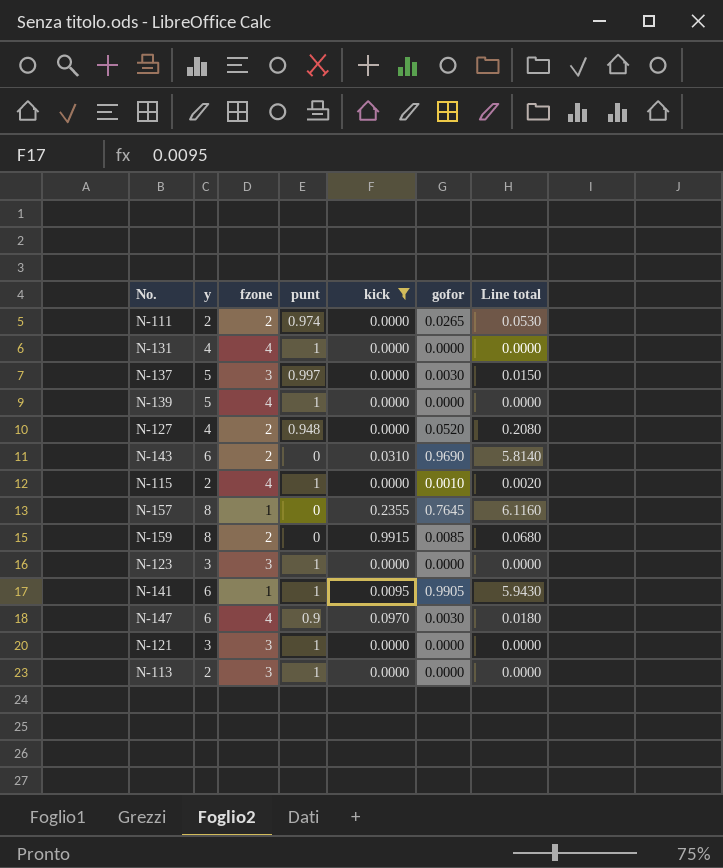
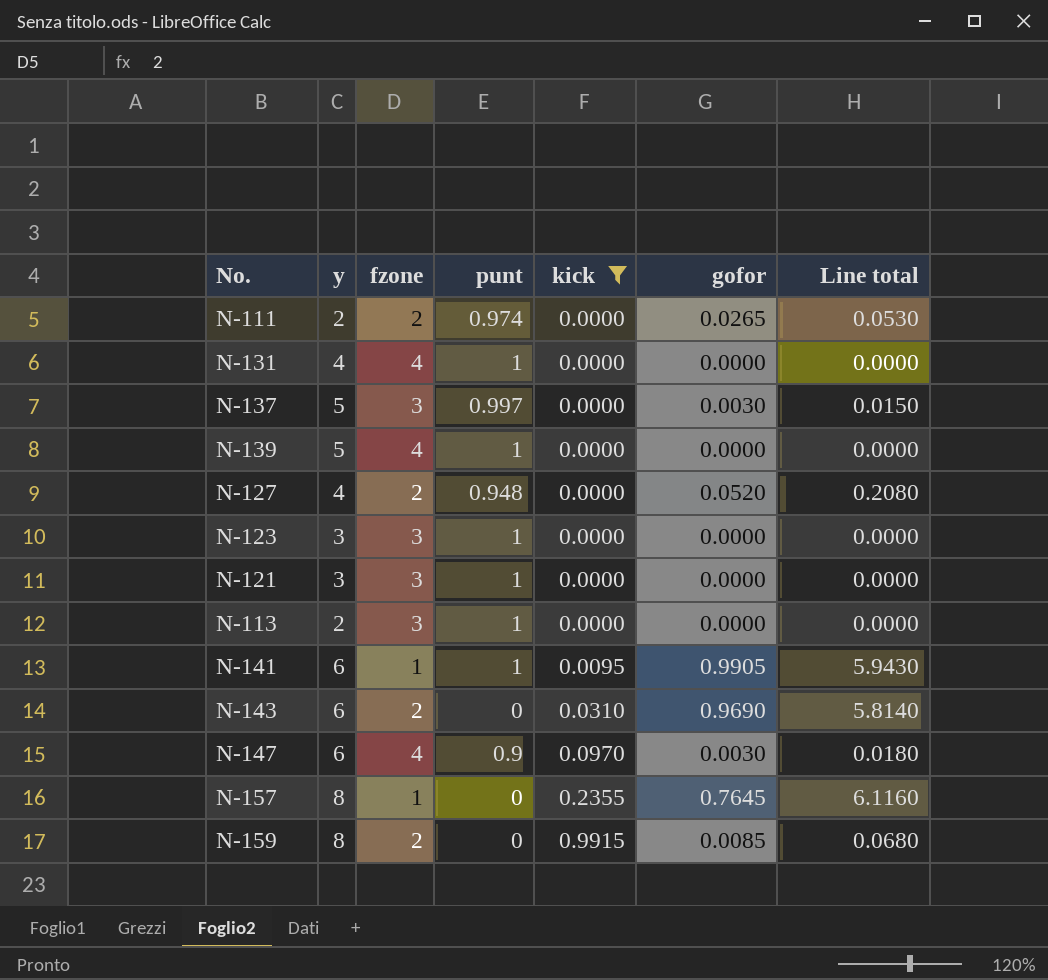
row order: none -> kick ascending
row N-115: 2 | 4 | 1 | 0.0000 | 0.0010 | 0.0020 -> none

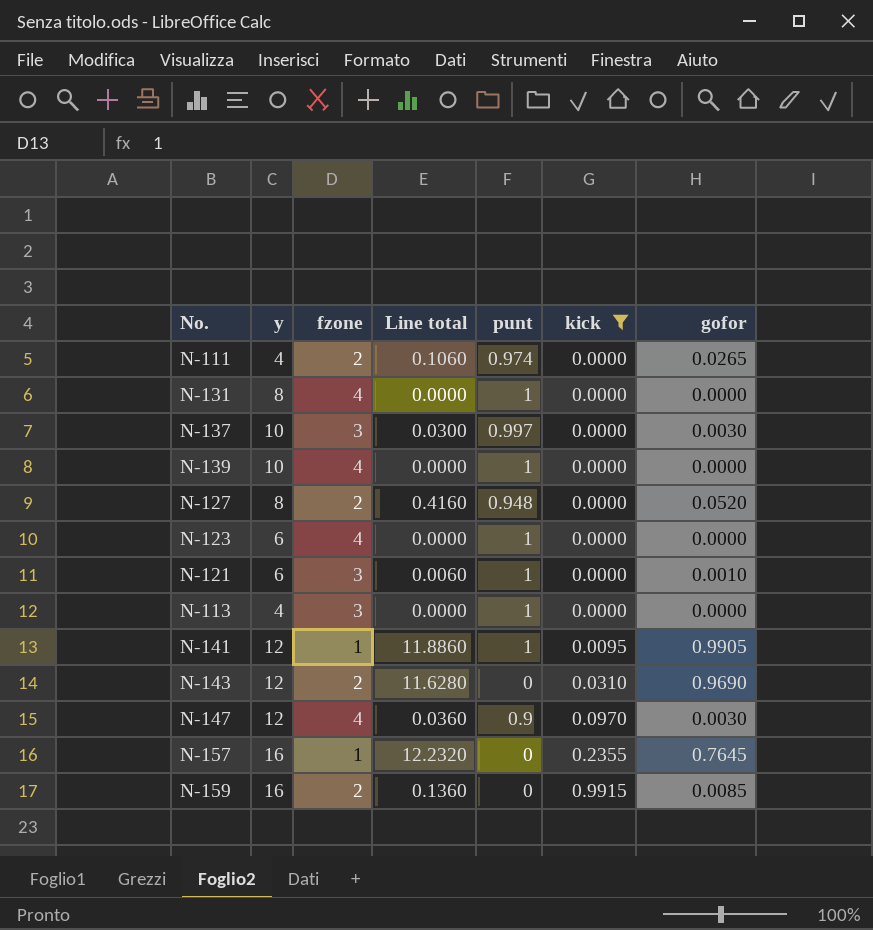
column Line total | position: 7 -> 4
N-111 | y: 2 -> 4
N-111 | Line total: 0.0530 -> 0.1060
N-131 | y: 4 -> 8
N-137 | y: 5 -> 10
N-137 | Line total: 0.0150 -> 0.0300
N-139 | y: 5 -> 10
N-127 | y: 4 -> 8
N-127 | Line total: 0.2080 -> 0.4160
N-123 | y: 3 -> 6
N-123 | fzone: 3 -> 4
N-121 | y: 3 -> 6
N-121 | Line total: 0.0000 -> 0.0060
N-121 | gofor: 0.0000 -> 0.0010
N-113 | y: 2 -> 4
N-141 | y: 6 -> 12
N-141 | Line total: 5.9430 -> 11.8860
N-143 | y: 6 -> 12
N-143 | Line total: 5.8140 -> 11.6280
N-147 | y: 6 -> 12
N-147 | Line total: 0.0180 -> 0.0360
N-157 | y: 8 -> 16
N-157 | Line total: 6.1160 -> 12.2320
N-159 | y: 8 -> 16
N-159 | Line total: 0.0680 -> 0.1360

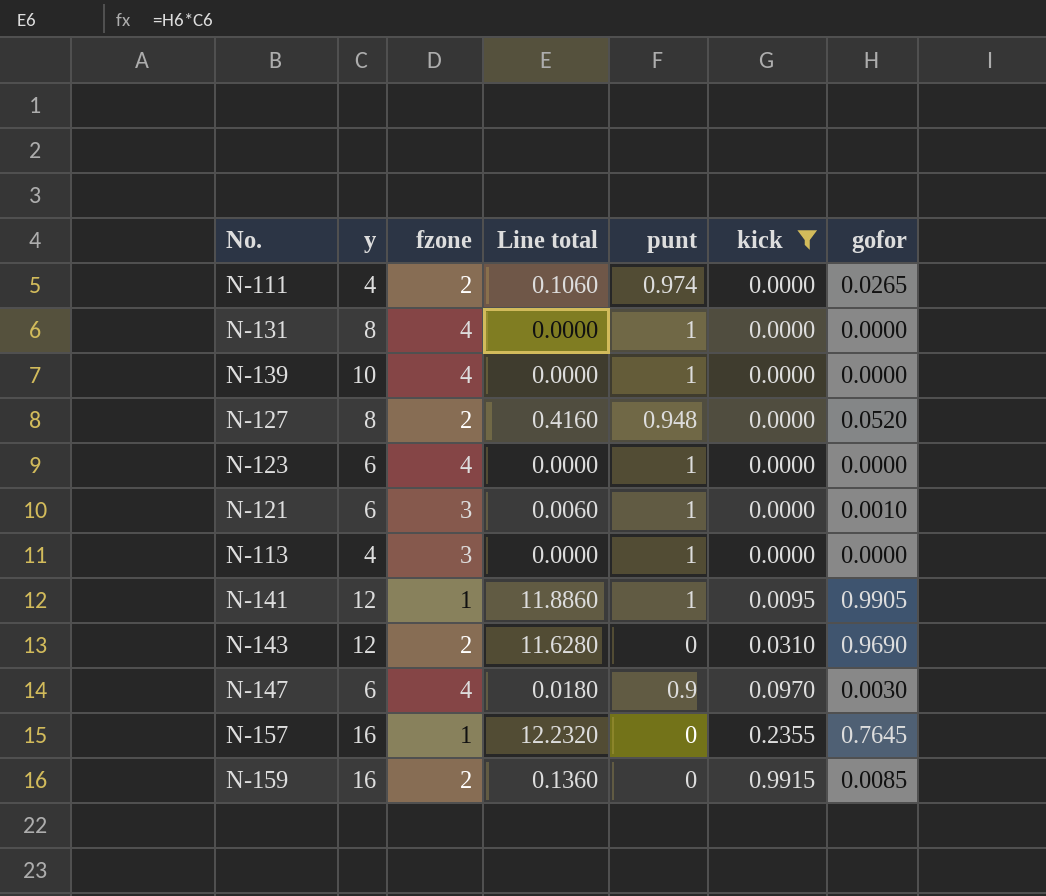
row N-137: 10 | 3 | 0.0300 | 0.997 | 0.0000 | 0.0030 -> none
N-147 | y: 12 -> 6
N-147 | Line total: 0.0360 -> 0.0180

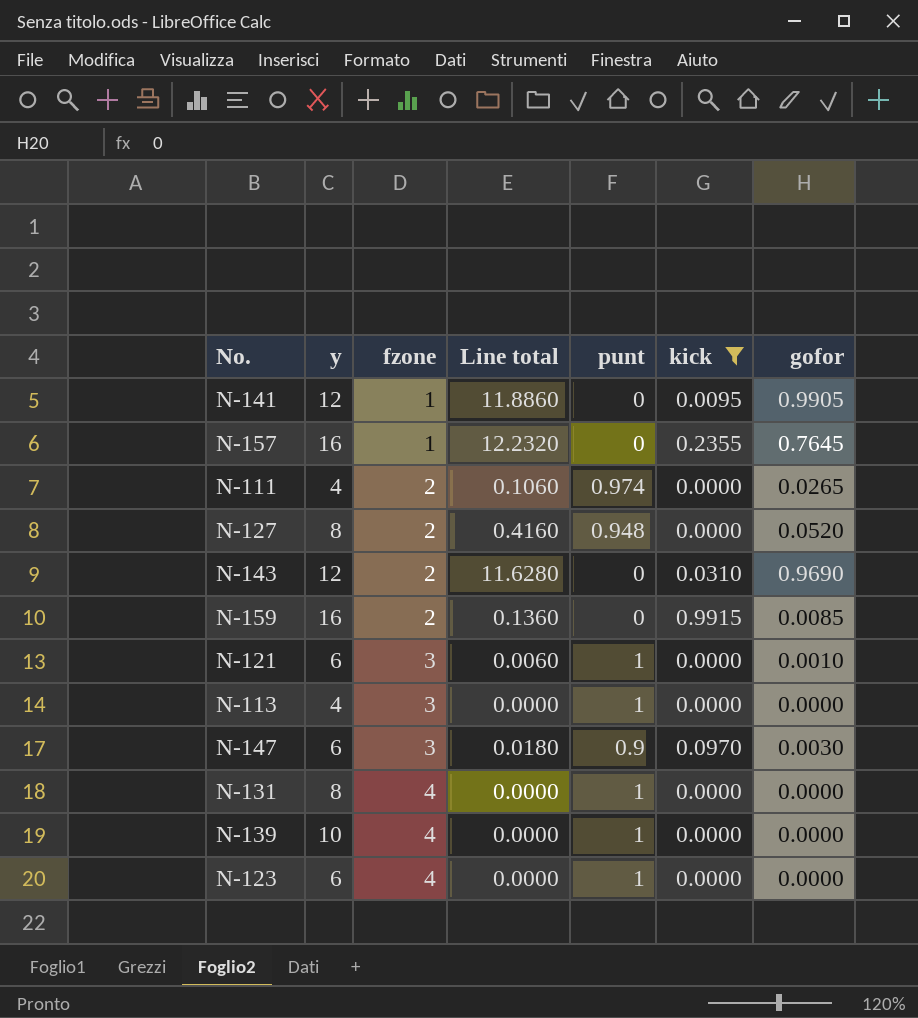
row order: kick ascending -> fzone ascending
N-141 | punt: 1 -> 0
N-147 | fzone: 4 -> 3

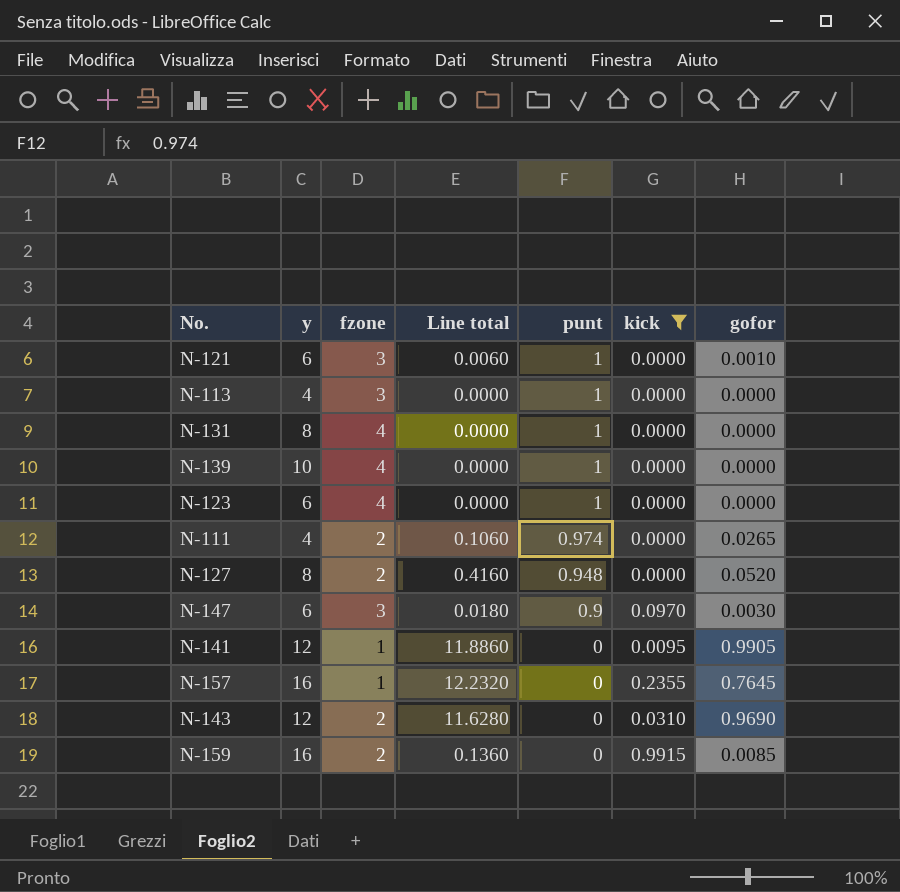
row order: fzone ascending -> punt descending

